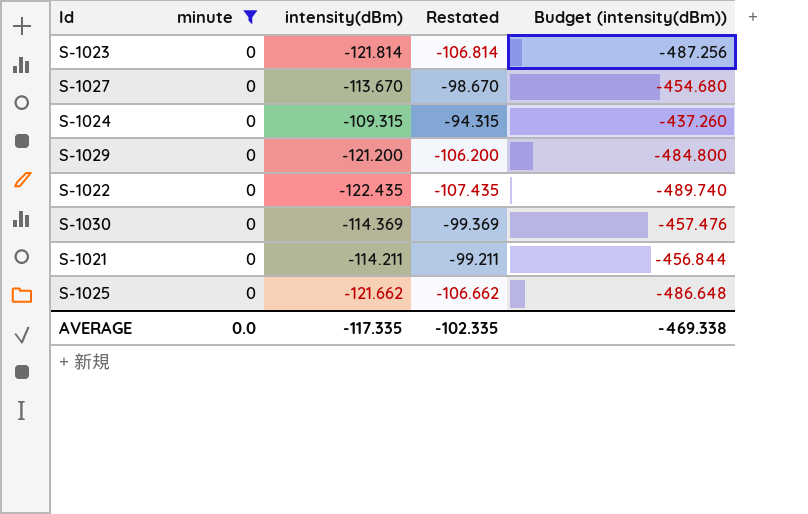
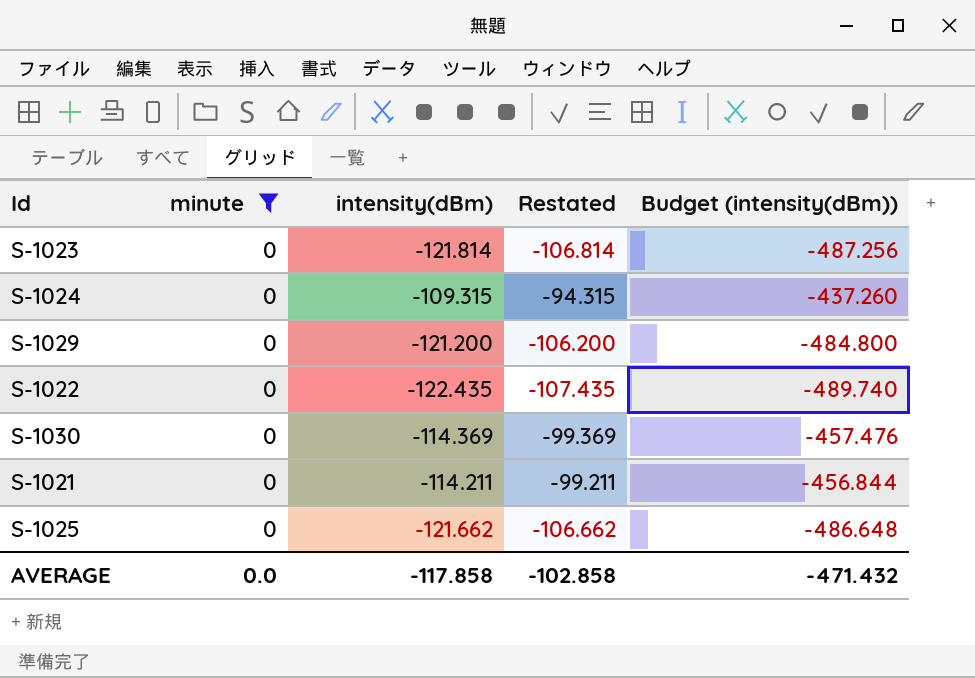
row S-1027: 0 | -113.670 | -98.670 | -454.680 -> none
AVERAGE | intensity(dBm): -117.335 -> -117.858
AVERAGE | Restated: -102.335 -> -102.858
AVERAGE | Budget (intensity(dBm)): -469.338 -> -471.432

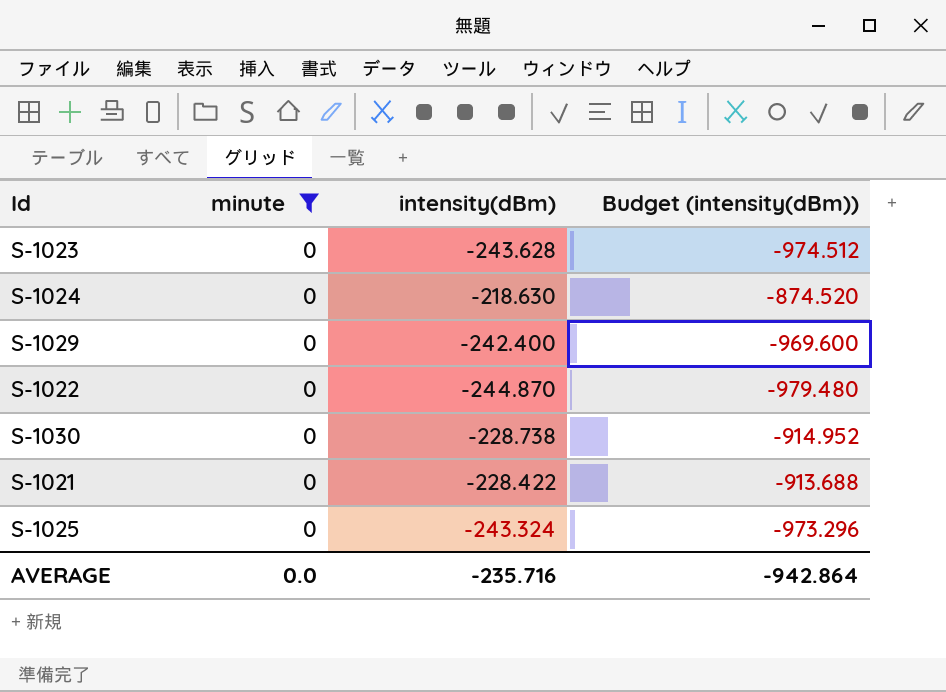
column Restated | formula: [intensity(dBm)] + 15 -> none
S-1023 | intensity(dBm): -121.814 -> -243.628
S-1023 | Budget (intensity(dBm)): -487.256 -> -974.512
S-1024 | intensity(dBm): -109.315 -> -218.630
S-1024 | Budget (intensity(dBm)): -437.260 -> -874.520
S-1029 | intensity(dBm): -121.200 -> -242.400
S-1029 | Budget (intensity(dBm)): -484.800 -> -969.600
S-1022 | intensity(dBm): -122.435 -> -244.870
S-1022 | Budget (intensity(dBm)): -489.740 -> -979.480
S-1030 | intensity(dBm): -114.369 -> -228.738
S-1030 | Budget (intensity(dBm)): -457.476 -> -914.952
S-1021 | intensity(dBm): -114.211 -> -228.422
S-1021 | Budget (intensity(dBm)): -456.844 -> -913.688
S-1025 | intensity(dBm): -121.662 -> -243.324
S-1025 | Budget (intensity(dBm)): -486.648 -> -973.296
AVERAGE | intensity(dBm): -117.858 -> -235.716
AVERAGE | Budget (intensity(dBm)): -471.432 -> -942.864

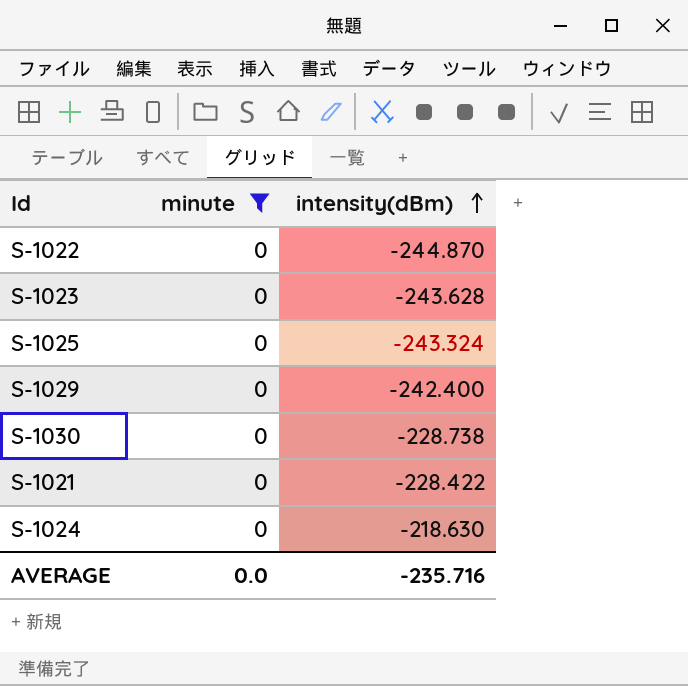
row order: none -> intensity(dBm) ascending
column Budget (intensity(dBm)) | formula: [intensity(dBm)] * 4 -> none

